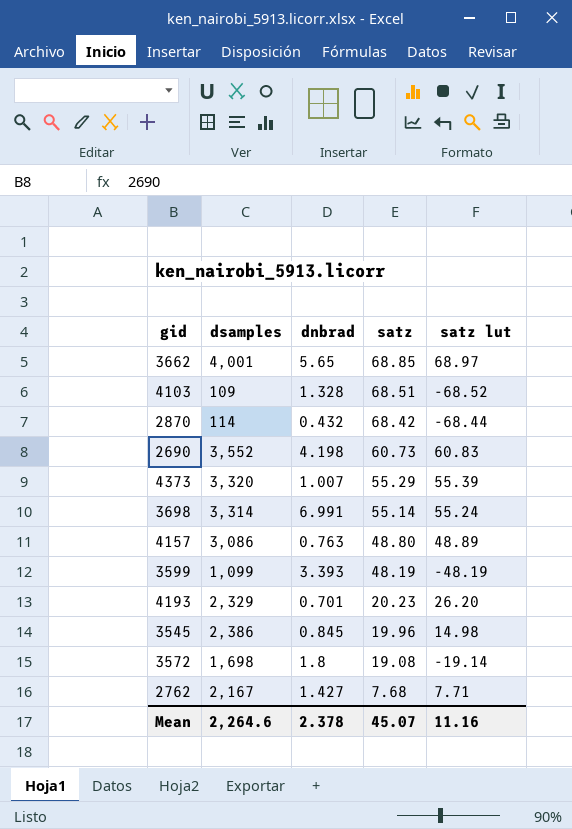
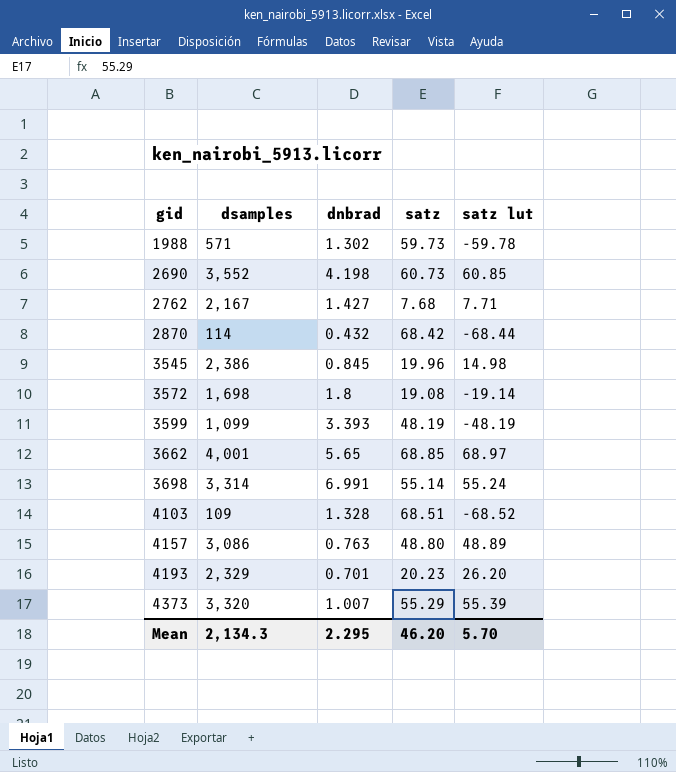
row order: satz descending -> gid ascending
row 1988: none -> 571 | 1.302 | 59.73 | -59.78
2690 | satz lut: 60.83 -> 60.85
Mean | dsamples: 2,264.6 -> 2,134.3
Mean | dnbrad: 2.378 -> 2.295
Mean | satz: 45.07 -> 46.20
Mean | satz lut: 11.16 -> 5.70

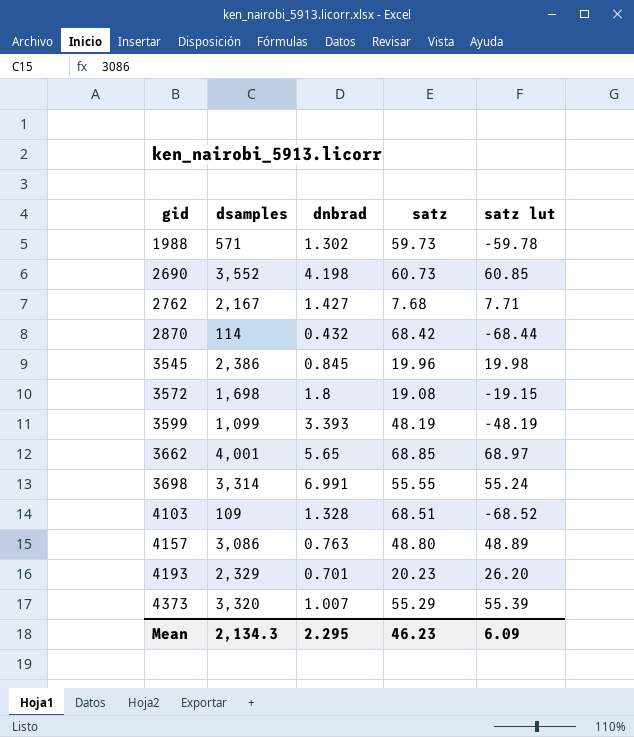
3545 | satz lut: 14.98 -> 19.98
3572 | satz lut: -19.14 -> -19.15
3698 | satz: 55.14 -> 55.55
Mean | satz: 46.20 -> 46.23
Mean | satz lut: 5.70 -> 6.09

